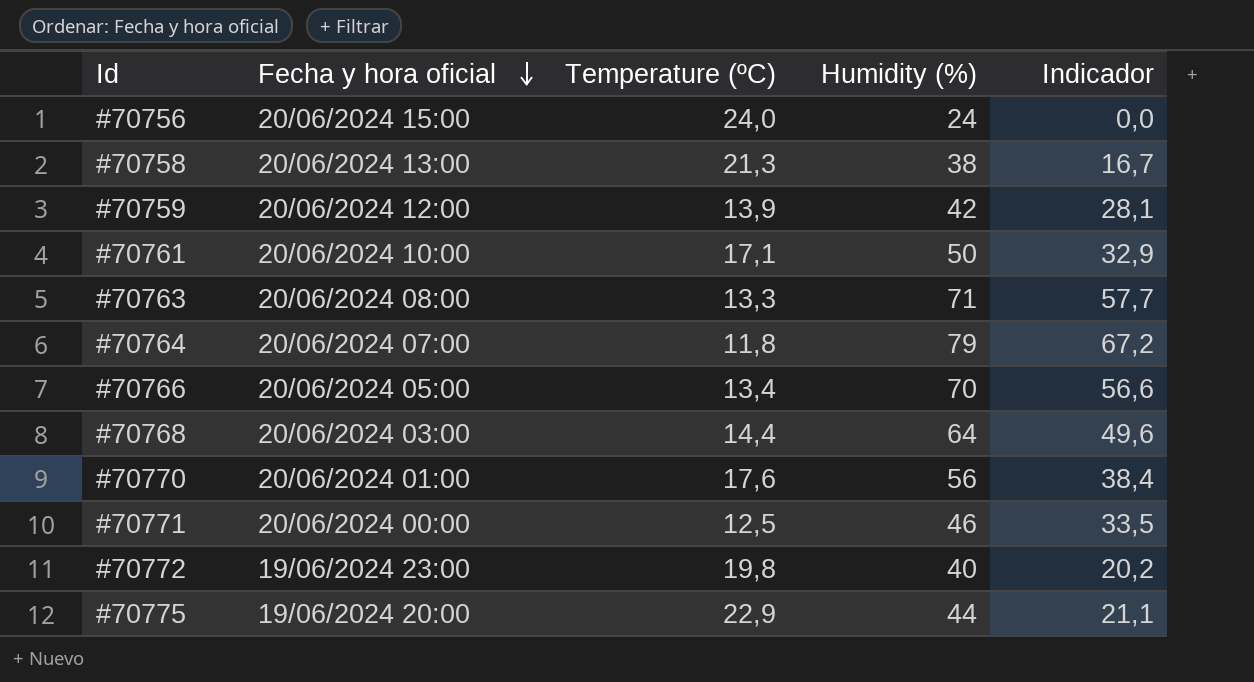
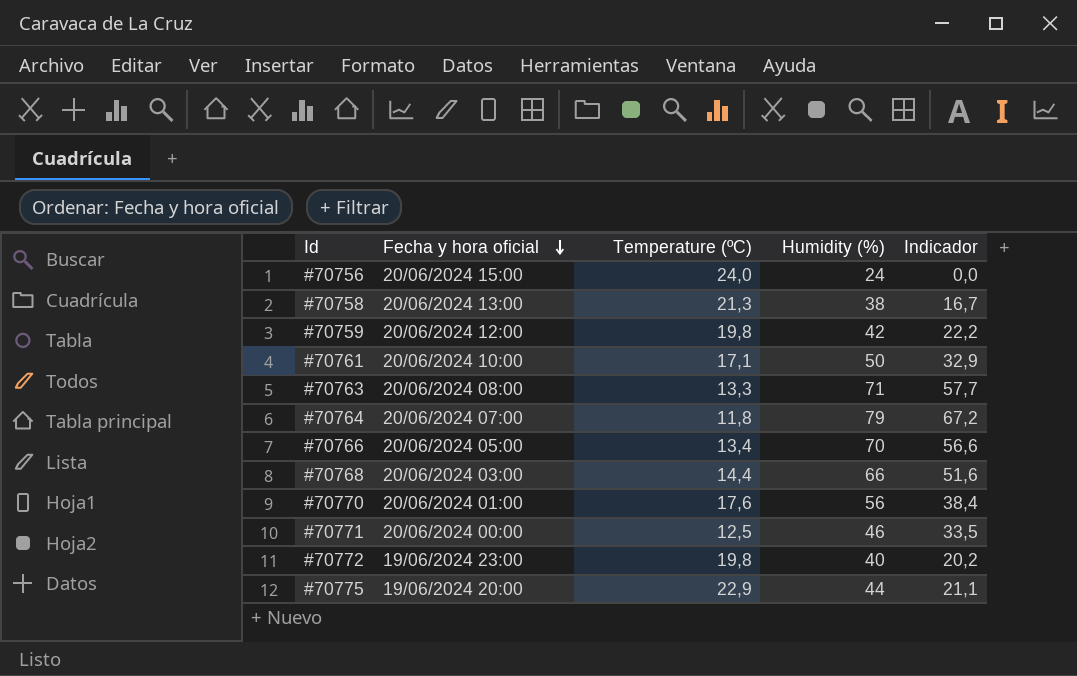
#70759 | Temperature (ºC): 13,9 -> 19,8
#70759 | Indicador: 28,1 -> 22,2
#70768 | Humidity (%): 64 -> 66
#70768 | Indicador: 49,6 -> 51,6

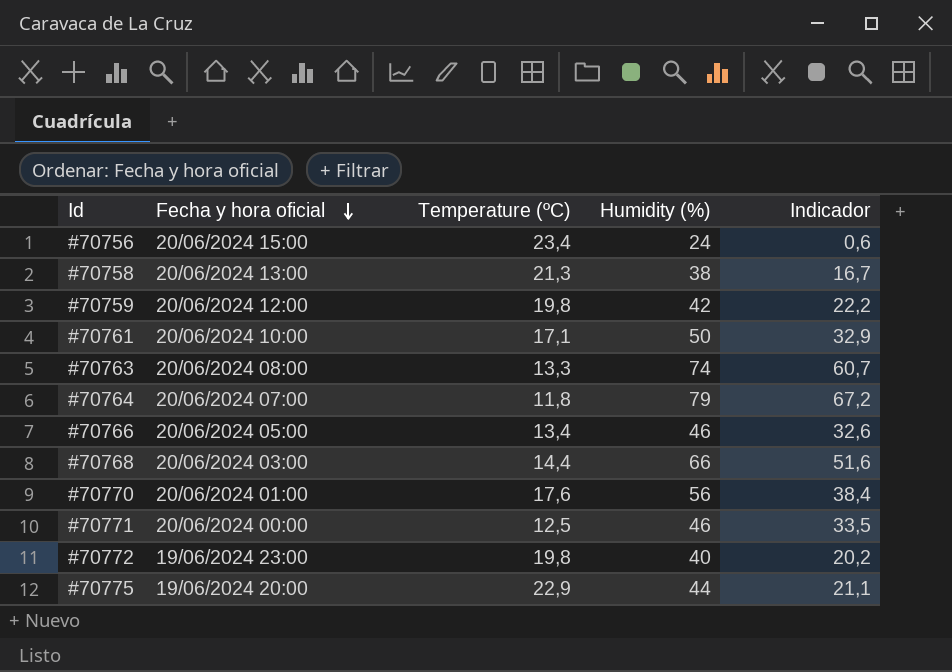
#70756 | Temperature (ºC): 24,0 -> 23,4
#70756 | Indicador: 0,0 -> 0,6
#70763 | Humidity (%): 71 -> 74
#70763 | Indicador: 57,7 -> 60,7
#70766 | Humidity (%): 70 -> 46
#70766 | Indicador: 56,6 -> 32,6

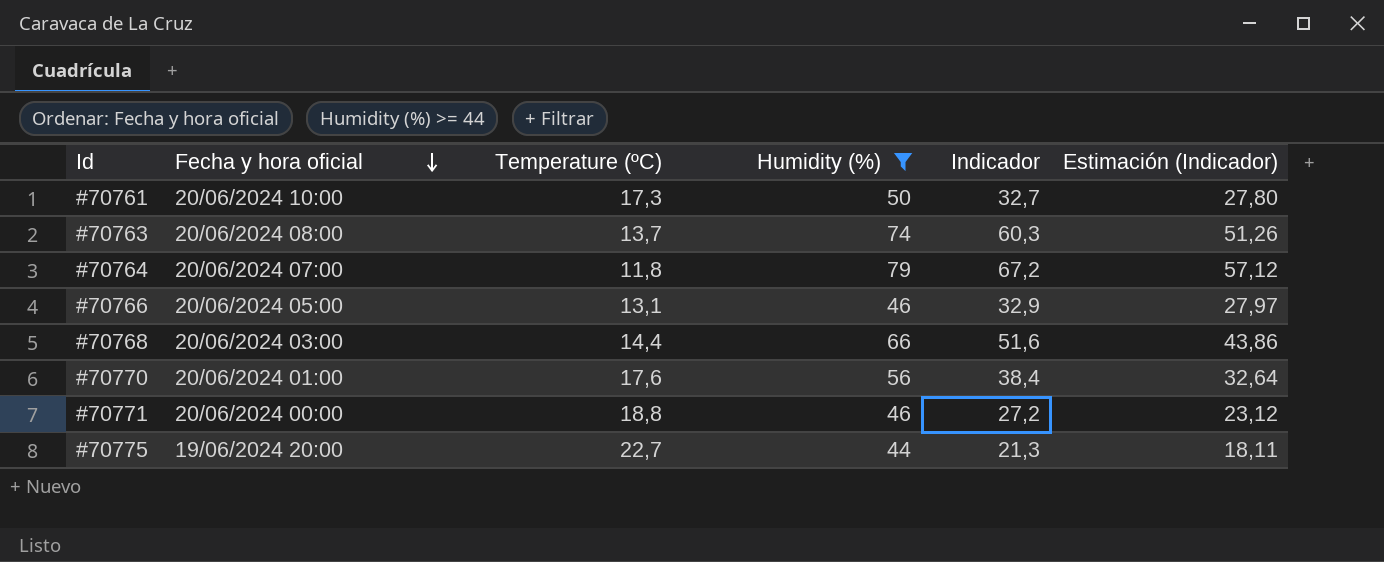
filter: none -> Humidity (%) >= 44
column Estimación (Indicador) | formula: none -> [Indicador] * 0,85
#70761 | Temperature (ºC): 17,1 -> 17,3
#70761 | Indicador: 32,9 -> 32,7
#70763 | Temperature (ºC): 13,3 -> 13,7
#70763 | Indicador: 60,7 -> 60,3
#70766 | Temperature (ºC): 13,4 -> 13,1
#70766 | Indicador: 32,6 -> 32,9
#70771 | Temperature (ºC): 12,5 -> 18,8
#70771 | Indicador: 33,5 -> 27,2
#70775 | Temperature (ºC): 22,9 -> 22,7
#70775 | Indicador: 21,1 -> 21,3

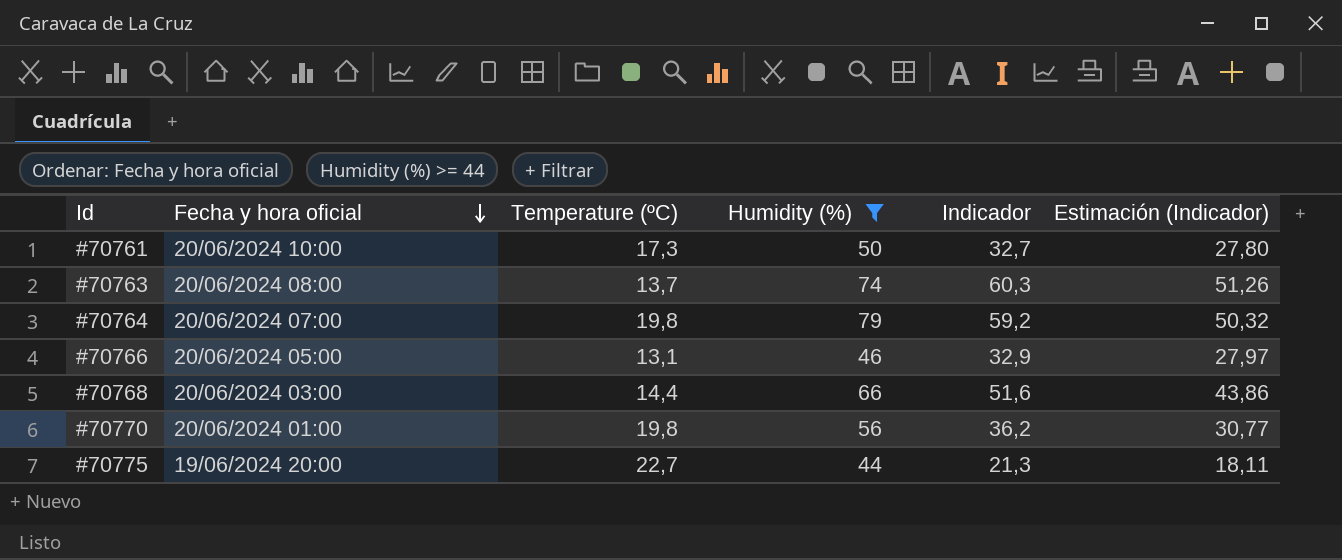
row #70771: 20/06/2024 00:00 | 18,8 | 46 | 27,2 | 23,12 -> none
#70764 | Temperature (ºC): 11,8 -> 19,8
#70764 | Indicador: 67,2 -> 59,2
#70764 | Estimación (Indicador): 57,12 -> 50,32
#70770 | Temperature (ºC): 17,6 -> 19,8
#70770 | Indicador: 38,4 -> 36,2
#70770 | Estimación (Indicador): 32,64 -> 30,77

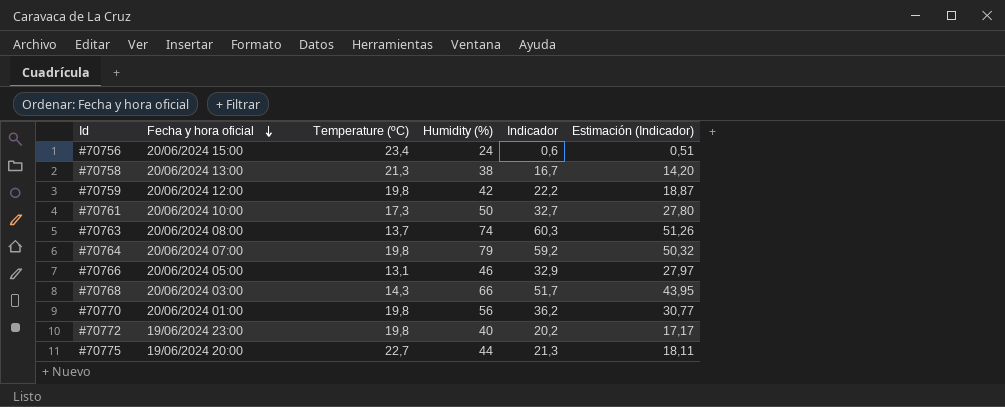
filter: Humidity (%) >= 44 -> none
#70768 | Temperature (ºC): 14,4 -> 14,3
#70768 | Indicador: 51,6 -> 51,7
#70768 | Estimación (Indicador): 43,86 -> 43,95

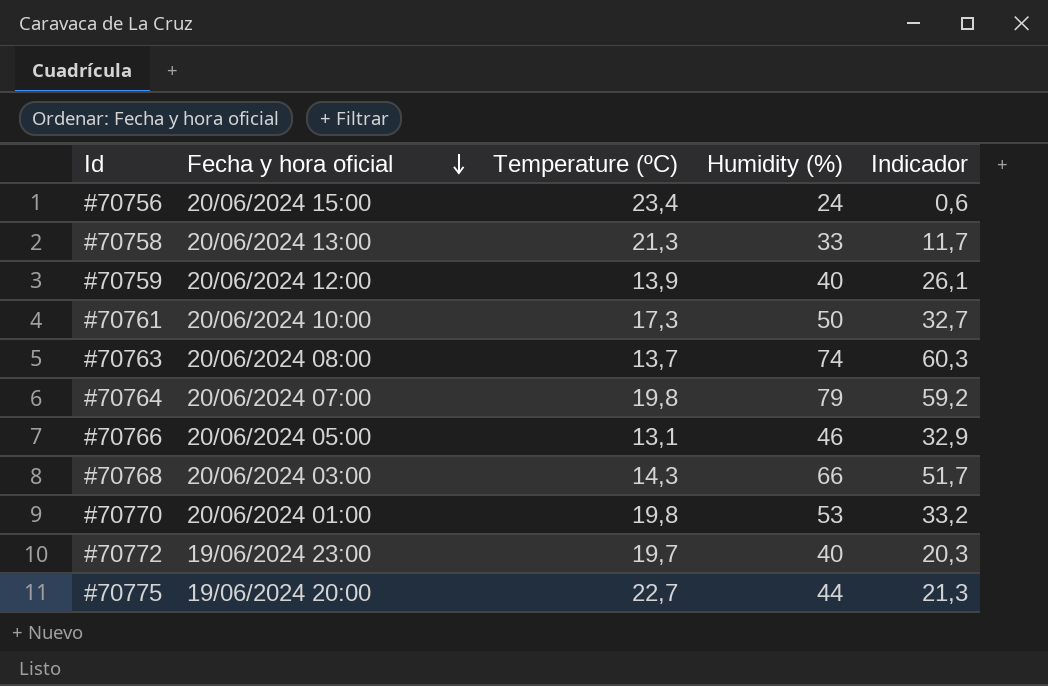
column Estimación (Indicador) | formula: [Indicador] * 0,85 -> none
#70758 | Humidity (%): 38 -> 33
#70758 | Indicador: 16,7 -> 11,7
#70759 | Temperature (ºC): 19,8 -> 13,9
#70759 | Humidity (%): 42 -> 40
#70759 | Indicador: 22,2 -> 26,1
#70770 | Humidity (%): 56 -> 53
#70770 | Indicador: 36,2 -> 33,2
#70772 | Temperature (ºC): 19,8 -> 19,7
#70772 | Indicador: 20,2 -> 20,3

